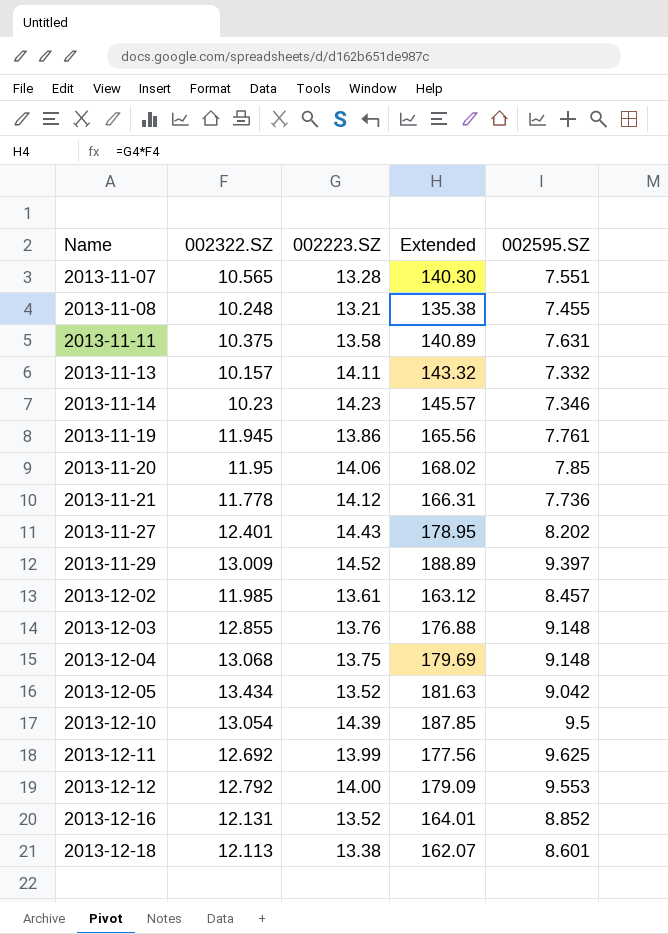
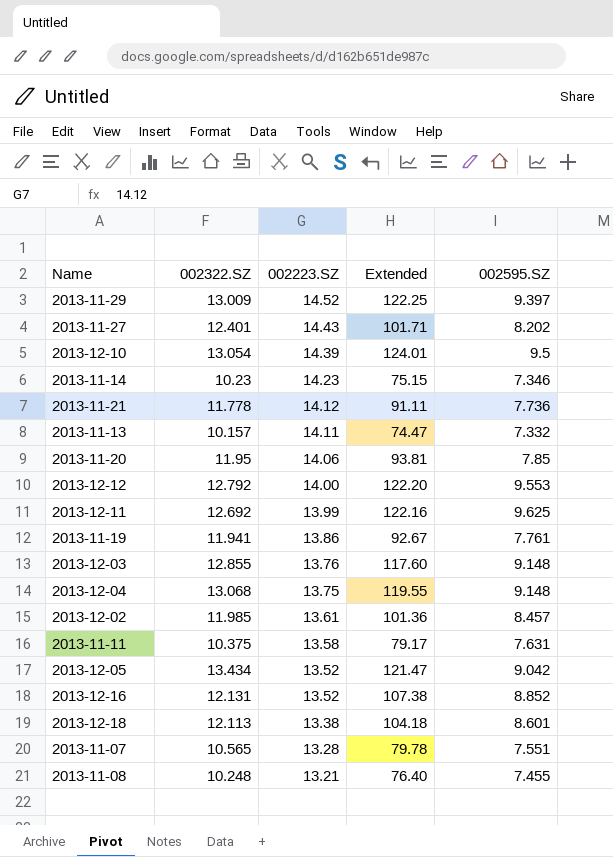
row order: Name ascending -> 002223.SZ descending
column Extended | formula: [002322.SZ] * [002223.SZ] -> [002322.SZ] * [002595.SZ]
2013-11-19 | 002322.SZ: 11.945 -> 11.941

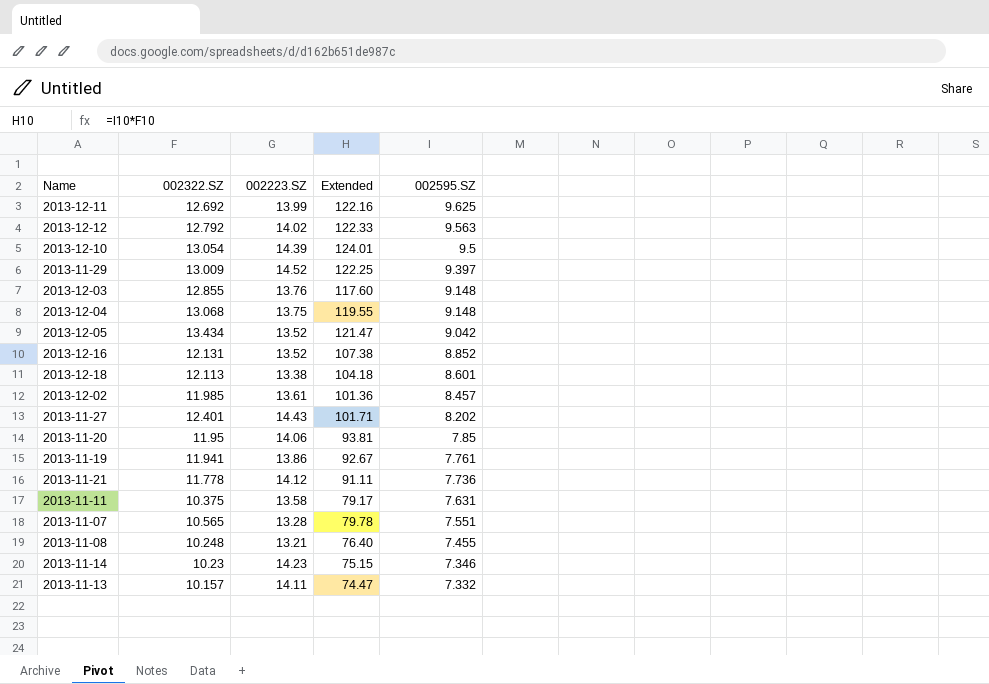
row order: 002223.SZ descending -> 002595.SZ descending
2013-12-12 | 002223.SZ: 14.00 -> 14.02
2013-12-12 | Extended: 122.20 -> 122.33
2013-12-12 | 002595.SZ: 9.553 -> 9.563

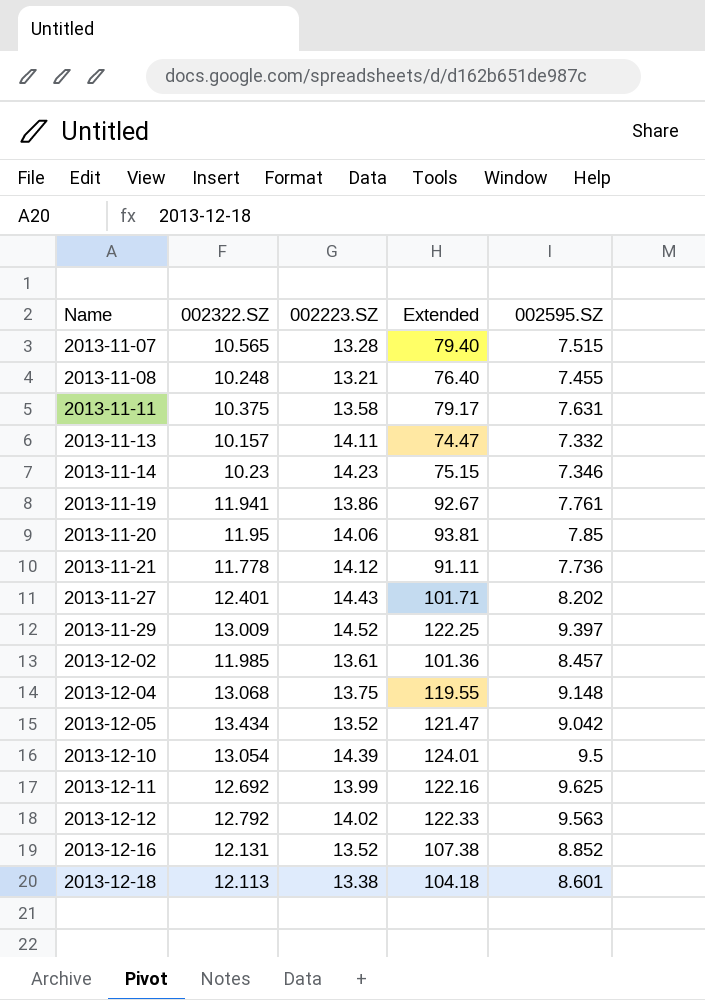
row order: 002595.SZ descending -> Name ascending
row 2013-12-03: 12.855 | 13.76 | 117.60 | 9.148 -> none
2013-11-07 | Extended: 79.78 -> 79.40
2013-11-07 | 002595.SZ: 7.551 -> 7.515

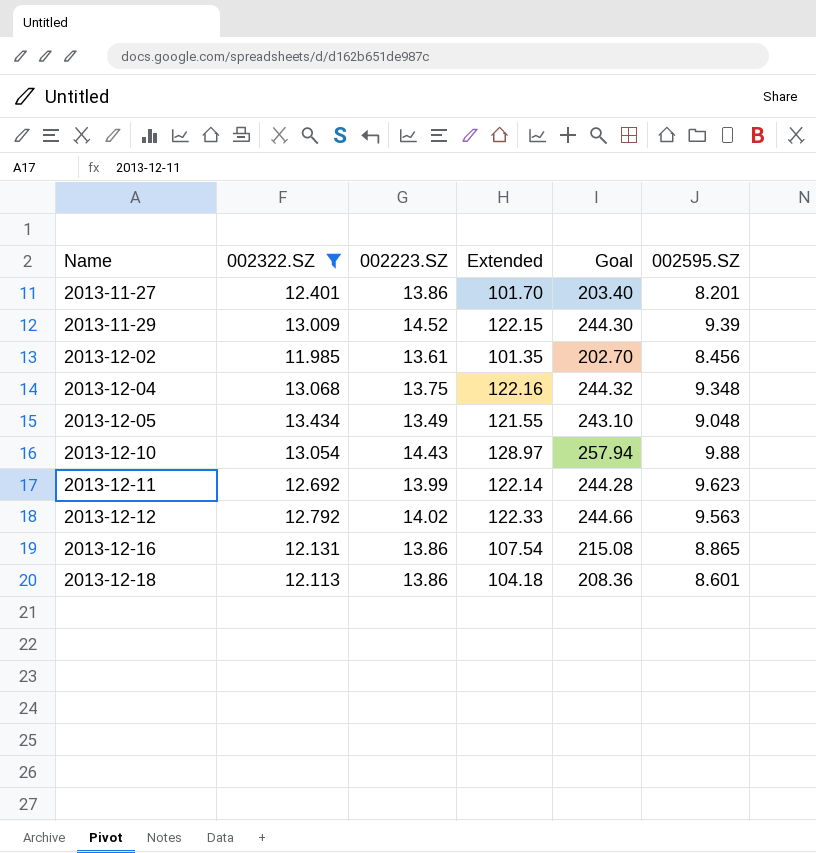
filter: none -> 002322.SZ >= 11.985
column Goal | formula: none -> [Extended] * 2
2013-11-27 | 002223.SZ: 14.43 -> 13.86
2013-11-27 | Extended: 101.71 -> 101.70
2013-11-27 | 002595.SZ: 8.202 -> 8.201
2013-11-29 | Extended: 122.25 -> 122.15
2013-11-29 | 002595.SZ: 9.397 -> 9.39
2013-12-02 | Extended: 101.36 -> 101.35
2013-12-02 | 002595.SZ: 8.457 -> 8.456
2013-12-04 | Extended: 119.55 -> 122.16
2013-12-04 | 002595.SZ: 9.148 -> 9.348
2013-12-05 | 002223.SZ: 13.52 -> 13.49
2013-12-05 | Extended: 121.47 -> 121.55
2013-12-05 | 002595.SZ: 9.042 -> 9.048
2013-12-10 | 002223.SZ: 14.39 -> 14.43
2013-12-10 | Extended: 124.01 -> 128.97
2013-12-10 | 002595.SZ: 9.5 -> 9.88
2013-12-11 | Extended: 122.16 -> 122.14
2013-12-11 | 002595.SZ: 9.625 -> 9.623
2013-12-16 | 002223.SZ: 13.52 -> 13.86
2013-12-16 | Extended: 107.38 -> 107.54
2013-12-16 | 002595.SZ: 8.852 -> 8.865
2013-12-18 | 002223.SZ: 13.38 -> 13.86

